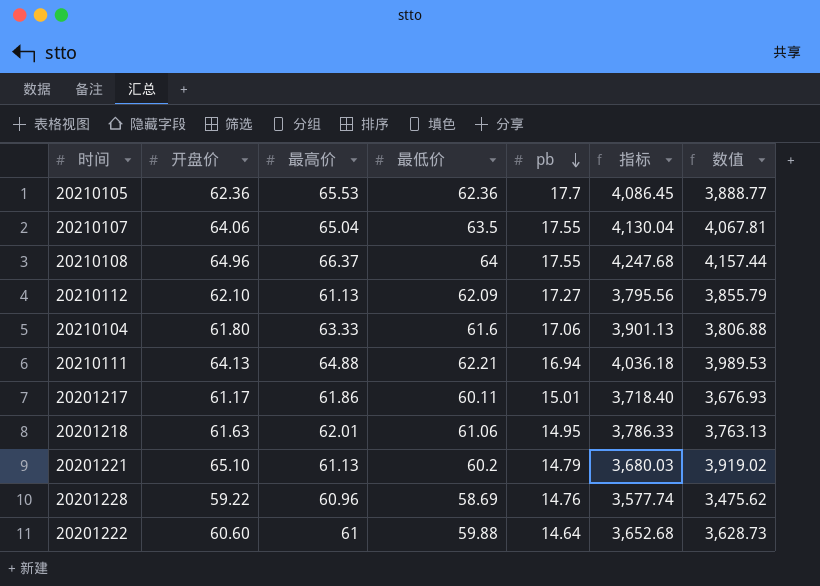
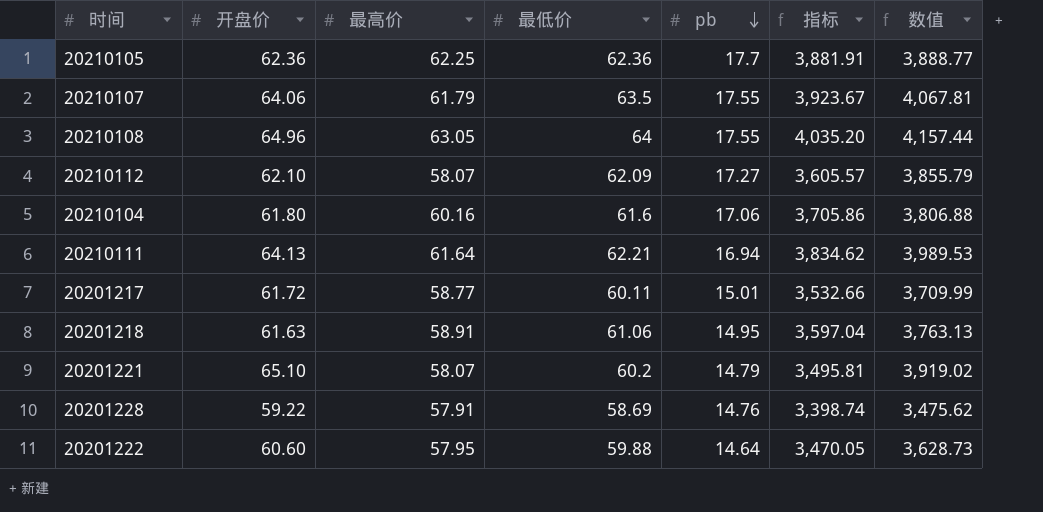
20210105 | 最高价: 65.53 -> 62.25
20210105 | 指标: 4,086.45 -> 3,881.91
20210107 | 最高价: 65.04 -> 61.79
20210107 | 指标: 4,130.04 -> 3,923.67
20210108 | 最高价: 66.37 -> 63.05
20210108 | 指标: 4,247.68 -> 4,035.20
20210112 | 最高价: 61.13 -> 58.07
20210112 | 指标: 3,795.56 -> 3,605.57
20210104 | 最高价: 63.33 -> 60.16
20210104 | 指标: 3,901.13 -> 3,705.86
20210111 | 最高价: 64.88 -> 61.64
20210111 | 指标: 4,036.18 -> 3,834.62
20201217 | 开盘价: 61.17 -> 61.72
20201217 | 最高价: 61.86 -> 58.77
20201217 | 指标: 3,718.40 -> 3,532.66
20201217 | 数值: 3,676.93 -> 3,709.99
20201218 | 最高价: 62.01 -> 58.91
20201218 | 指标: 3,786.33 -> 3,597.04
20201221 | 最高价: 61.13 -> 58.07
20201221 | 指标: 3,680.03 -> 3,495.81
20201228 | 最高价: 60.96 -> 57.91
20201228 | 指标: 3,577.74 -> 3,398.74
20201222 | 最高价: 61 -> 57.95
20201222 | 指标: 3,652.68 -> 3,470.05

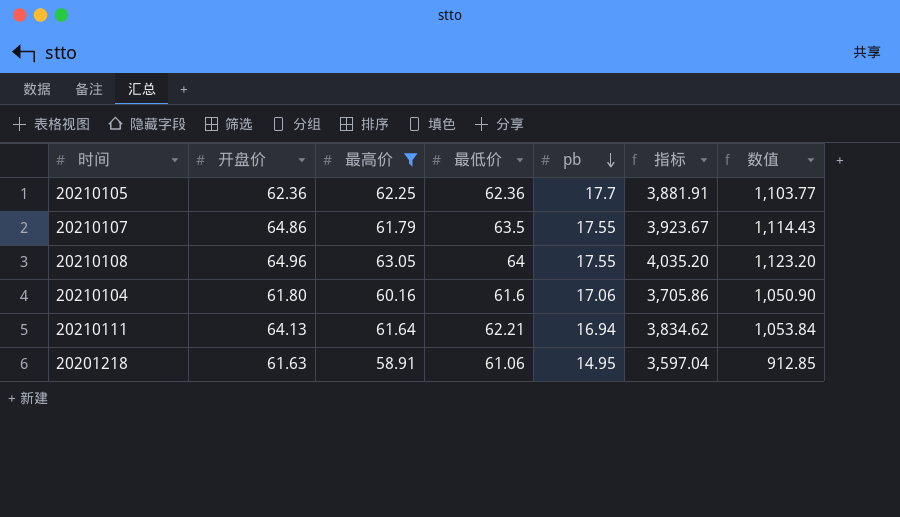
filter: none -> 最高价 >= 58.91
column 数值 | formula: [开盘价] * [最低价] -> [最低价] * [pb]
20210107 | 开盘价: 64.06 -> 64.86

